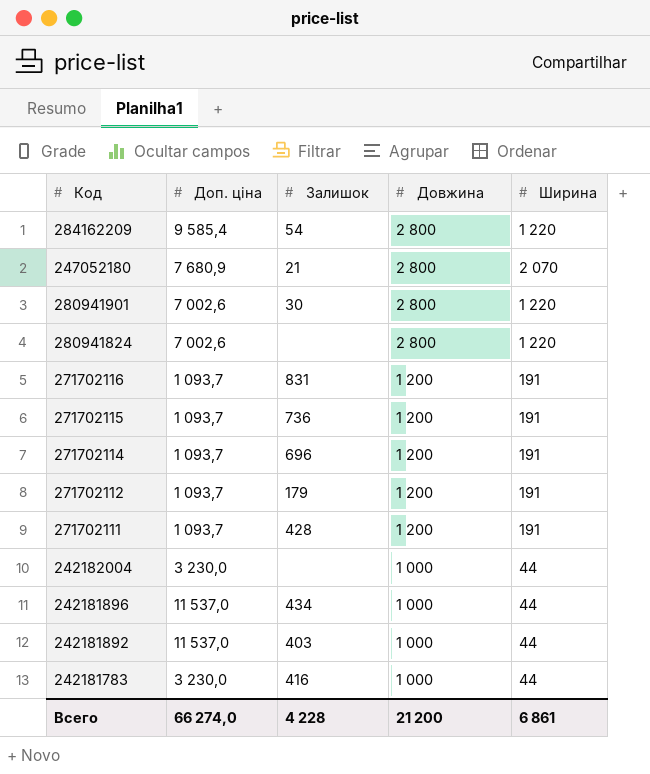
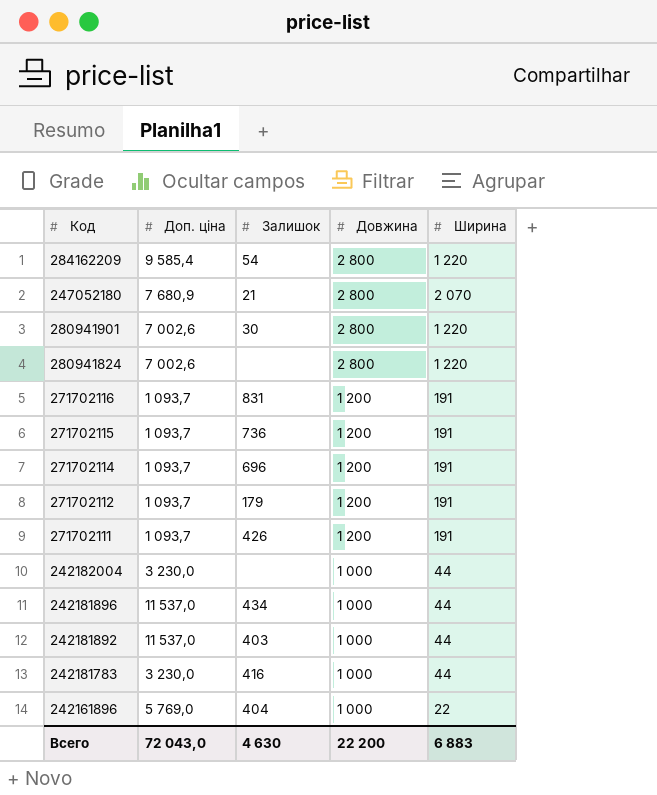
271702111 | Залишок: 428 -> 426
row 242161896: none -> 5 769,0 | 404 | 1 000 | 22
Всего | Доп. ціна: 66 274,0 -> 72 043,0
Всего | Залишок: 4 228 -> 4 630
Всего | Довжина: 21 200 -> 22 200
Всего | Ширина: 6 861 -> 6 883

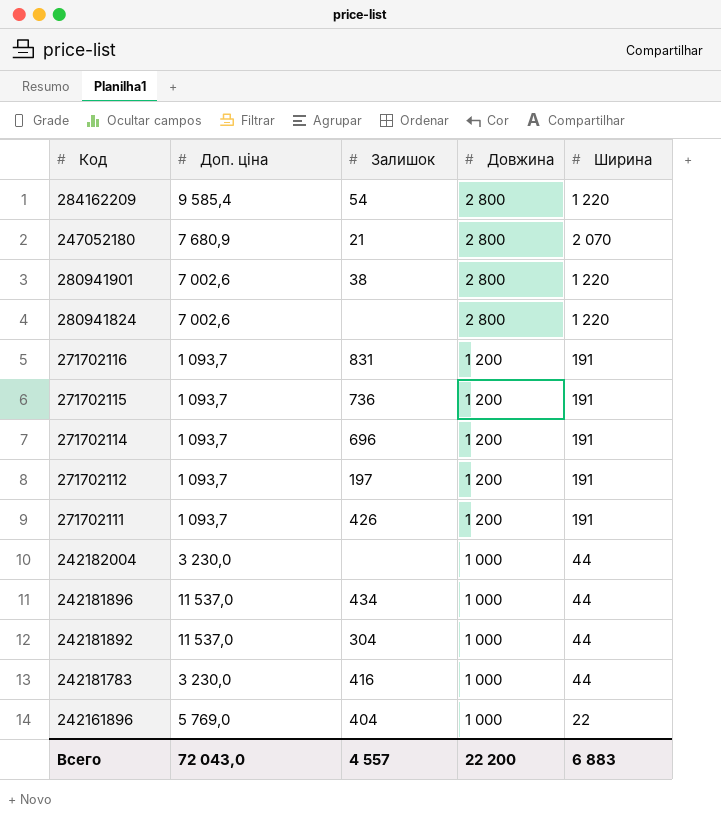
280941901 | Залишок: 30 -> 38
271702112 | Залишок: 179 -> 197
242181892 | Залишок: 403 -> 304
Всего | Залишок: 4 630 -> 4 557

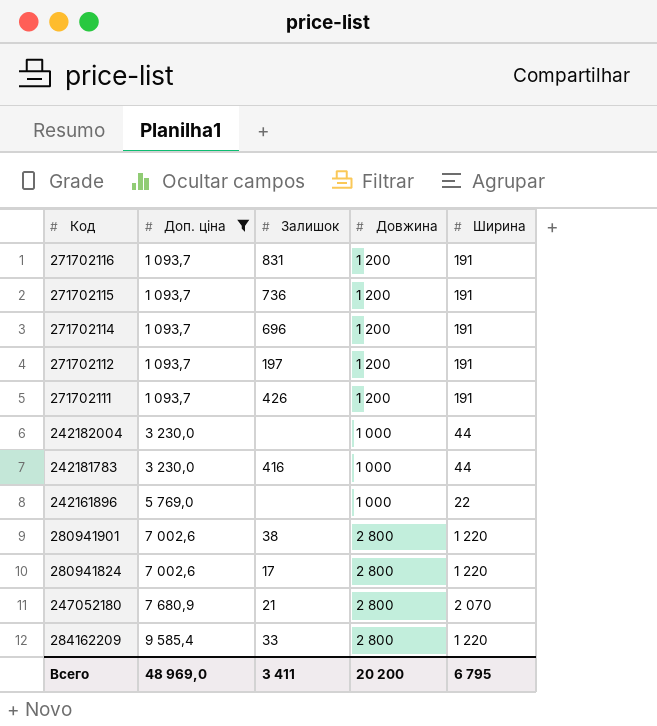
filter: none -> Доп. ціна != 11 537,0
row order: Довжина descending -> Доп. ціна ascending
242161896 | Залишок: 404 -> none
280941824 | Залишок: none -> 17
284162209 | Залишок: 54 -> 33
Всего | Доп. ціна: 72 043,0 -> 48 969,0
Всего | Залишок: 4 557 -> 3 411
Всего | Довжина: 22 200 -> 20 200
Всего | Ширина: 6 883 -> 6 795

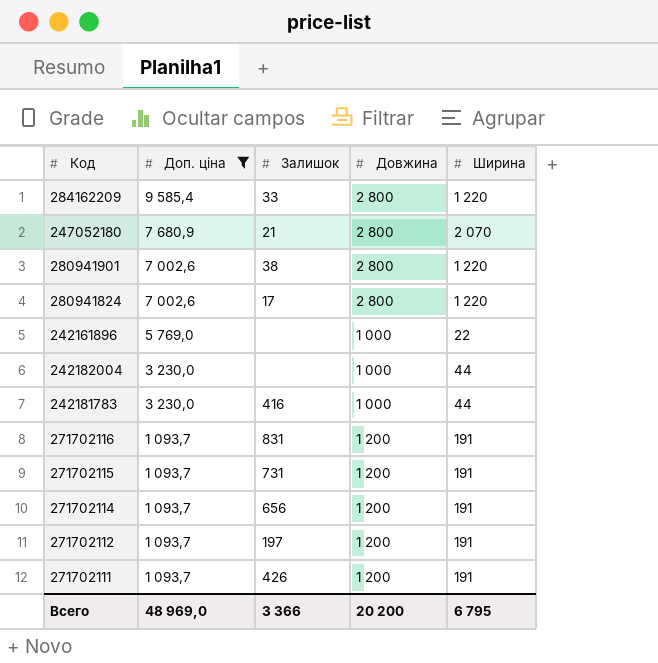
row order: Доп. ціна ascending -> Доп. ціна descending
271702115 | Залишок: 736 -> 731
271702114 | Залишок: 696 -> 656
Всего | Залишок: 3 411 -> 3 366

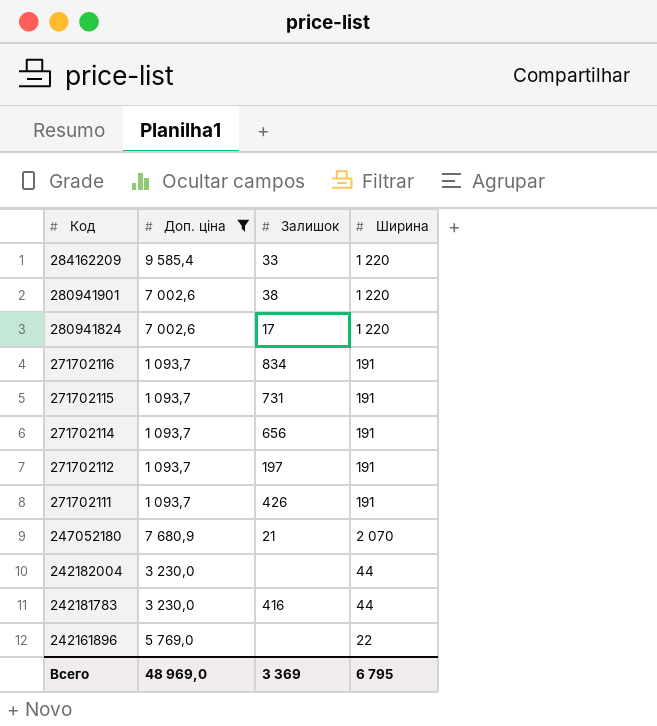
row order: Доп. ціна descending -> Код descending
column Довжина | position: 4 -> none
271702116 | Залишок: 831 -> 834
Всего | Залишок: 3 366 -> 3 369

